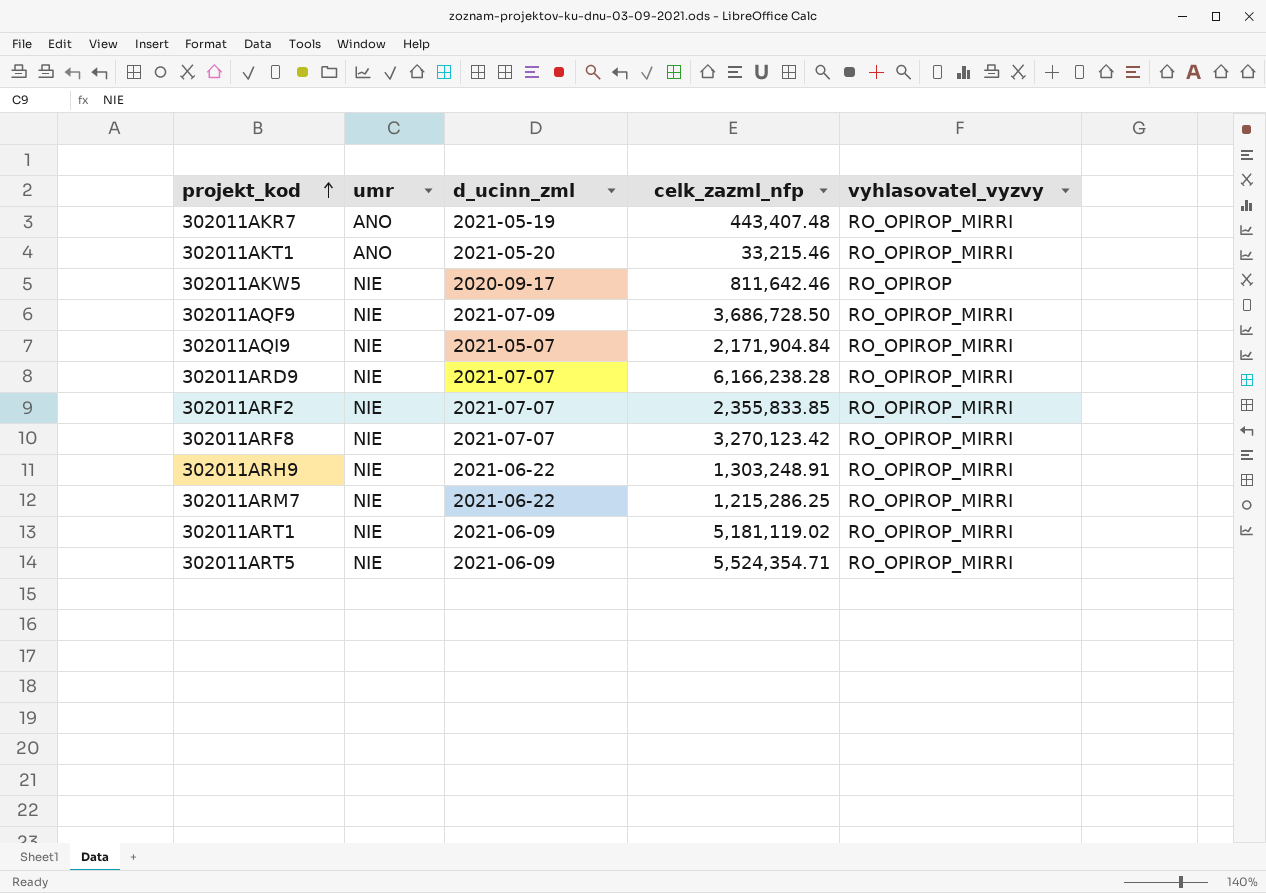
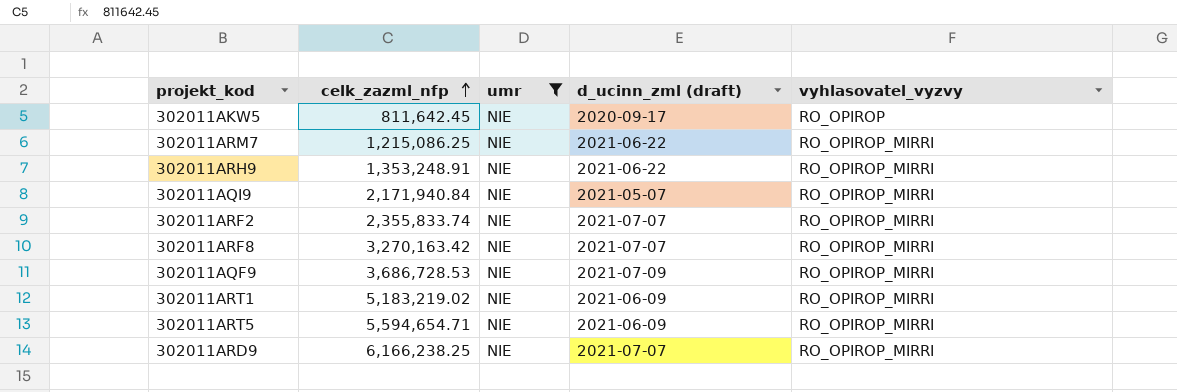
filter: none -> umr = NIE
row order: projekt_kod ascending -> celk_zazml_nfp ascending
column celk_zazml_nfp | position: 4 -> 2
column name: d_ucinn_zml -> d_ucinn_zml (draft)
302011AKW5 | celk_zazml_nfp: 811,642.46 -> 811,642.45
302011ARM7 | celk_zazml_nfp: 1,215,286.25 -> 1,215,086.25
302011ARH9 | celk_zazml_nfp: 1,303,248.91 -> 1,353,248.91
302011AQI9 | celk_zazml_nfp: 2,171,904.84 -> 2,171,940.84
302011ARF2 | celk_zazml_nfp: 2,355,833.85 -> 2,355,833.74
302011ARF8 | celk_zazml_nfp: 3,270,123.42 -> 3,270,163.42
302011AQF9 | celk_zazml_nfp: 3,686,728.50 -> 3,686,728.53
302011ART1 | celk_zazml_nfp: 5,181,119.02 -> 5,183,219.02
302011ART5 | celk_zazml_nfp: 5,524,354.71 -> 5,594,654.71
302011ARD9 | celk_zazml_nfp: 6,166,238.28 -> 6,166,238.25

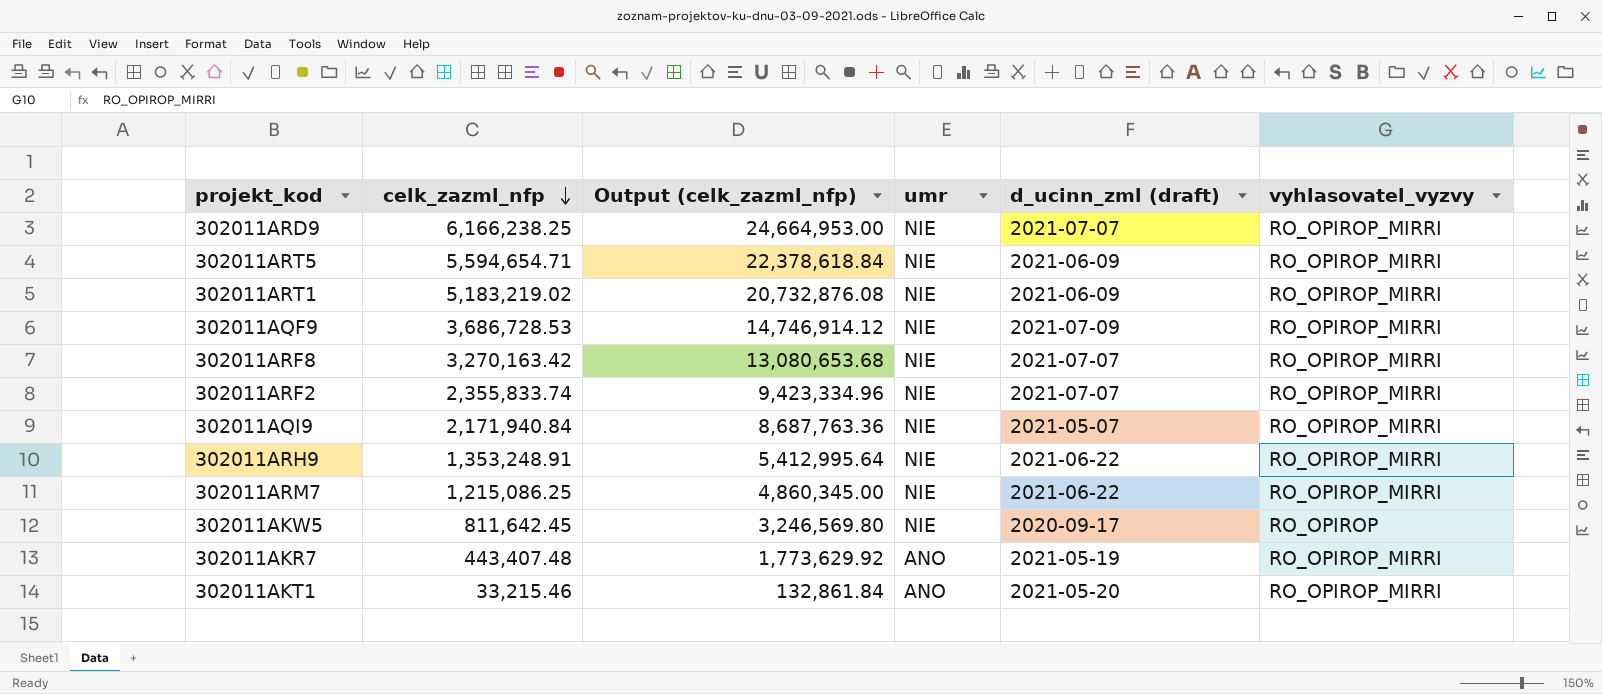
filter: umr = NIE -> none
row order: celk_zazml_nfp ascending -> celk_zazml_nfp descending
column Output (celk_zazml_nfp) | formula: none -> [celk_zazml_nfp] * 4

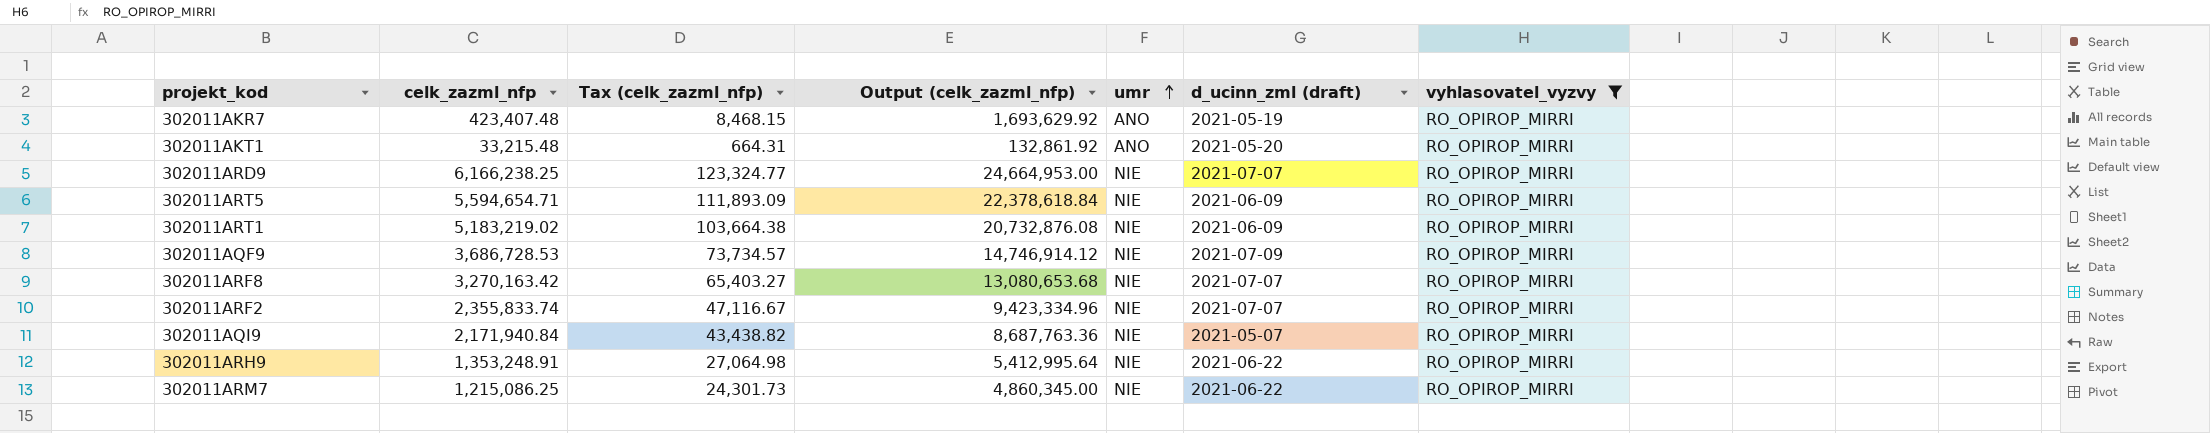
filter: none -> vyhlasovatel_vyzvy = RO_OPIROP_MIRRI
row order: celk_zazml_nfp descending -> umr ascending
column Tax (celk_zazml_nfp) | formula: none -> [celk_zazml_nfp] * 0.02
302011AKR7 | celk_zazml_nfp: 443,407.48 -> 423,407.48
302011AKR7 | Output (celk_zazml_nfp): 1,773,629.92 -> 1,693,629.92
302011AKT1 | celk_zazml_nfp: 33,215.46 -> 33,215.48
302011AKT1 | Output (celk_zazml_nfp): 132,861.84 -> 132,861.92

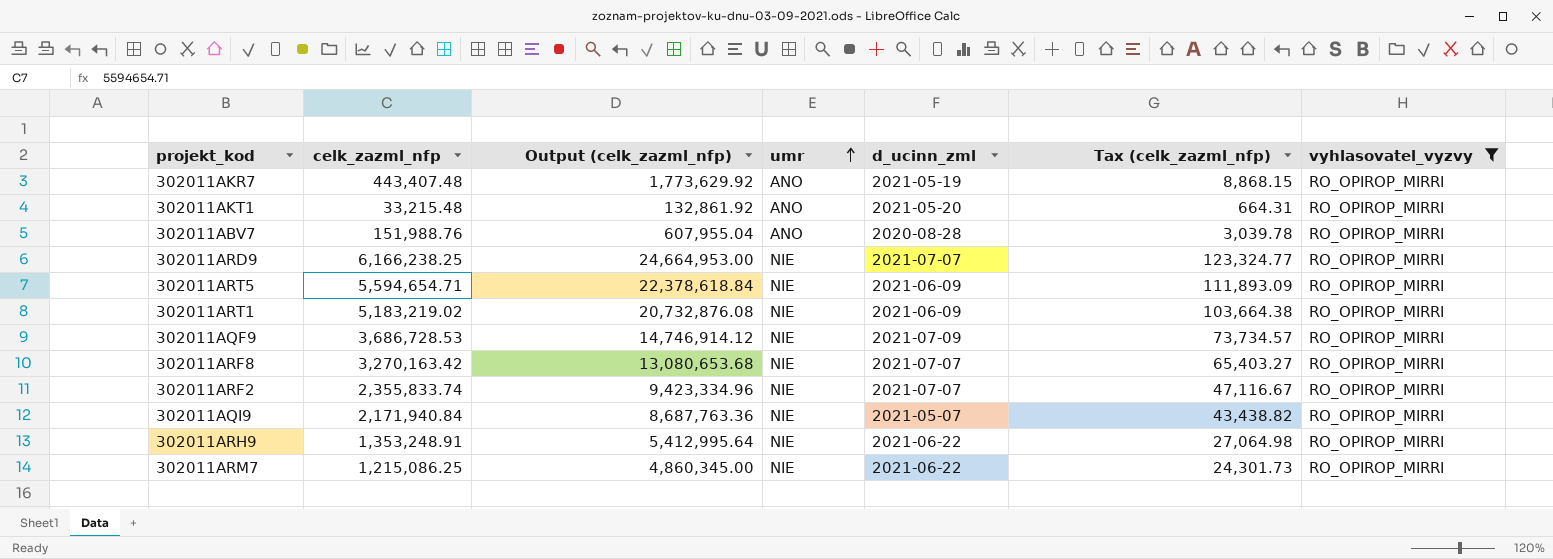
column name: d_ucinn_zml (draft) -> d_ucinn_zml
column Tax (celk_zazml_nfp) | position: 3 -> 6
302011AKR7 | celk_zazml_nfp: 423,407.48 -> 443,407.48
302011AKR7 | Output (celk_zazml_nfp): 1,693,629.92 -> 1,773,629.92
302011AKR7 | Tax (celk_zazml_nfp): 8,468.15 -> 8,868.15
row 302011ABV7: none -> 151,988.76 | 607,955.04 | ANO | 2020-08-28 | 3,039.78 | RO_OPIROP_MIRRI

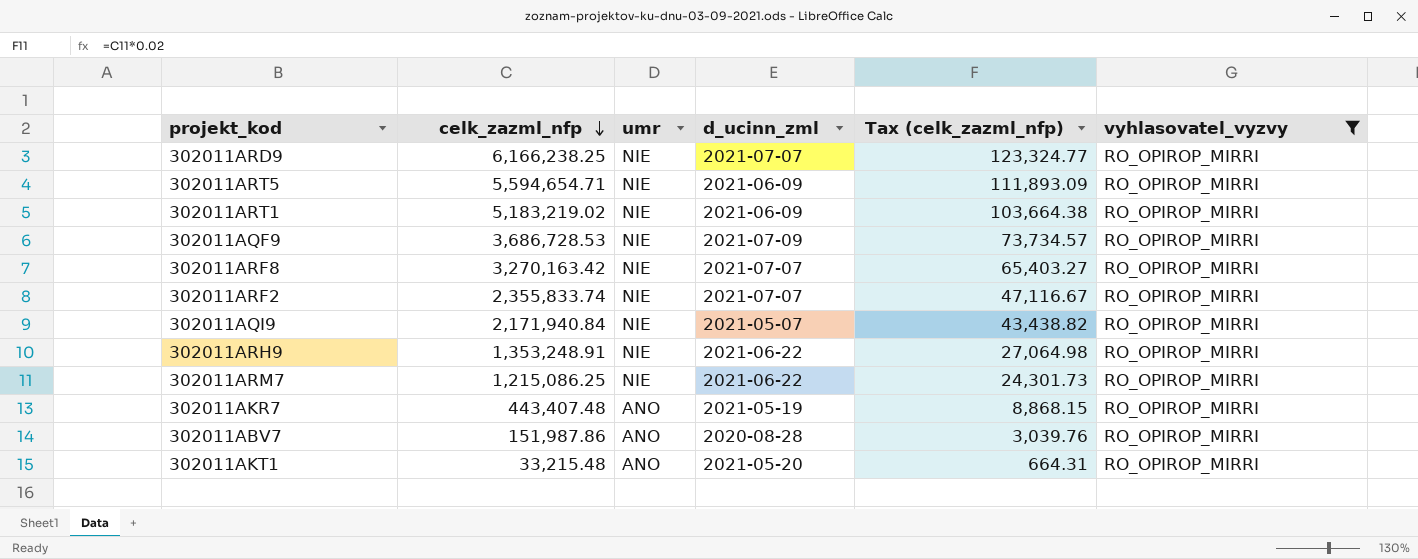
row order: umr ascending -> celk_zazml_nfp descending
column Output (celk_zazml_nfp) | formula: [celk_zazml_nfp] * 4 -> none
302011ABV7 | celk_zazml_nfp: 151,988.76 -> 151,987.86
302011ABV7 | Tax (celk_zazml_nfp): 3,039.78 -> 3,039.76

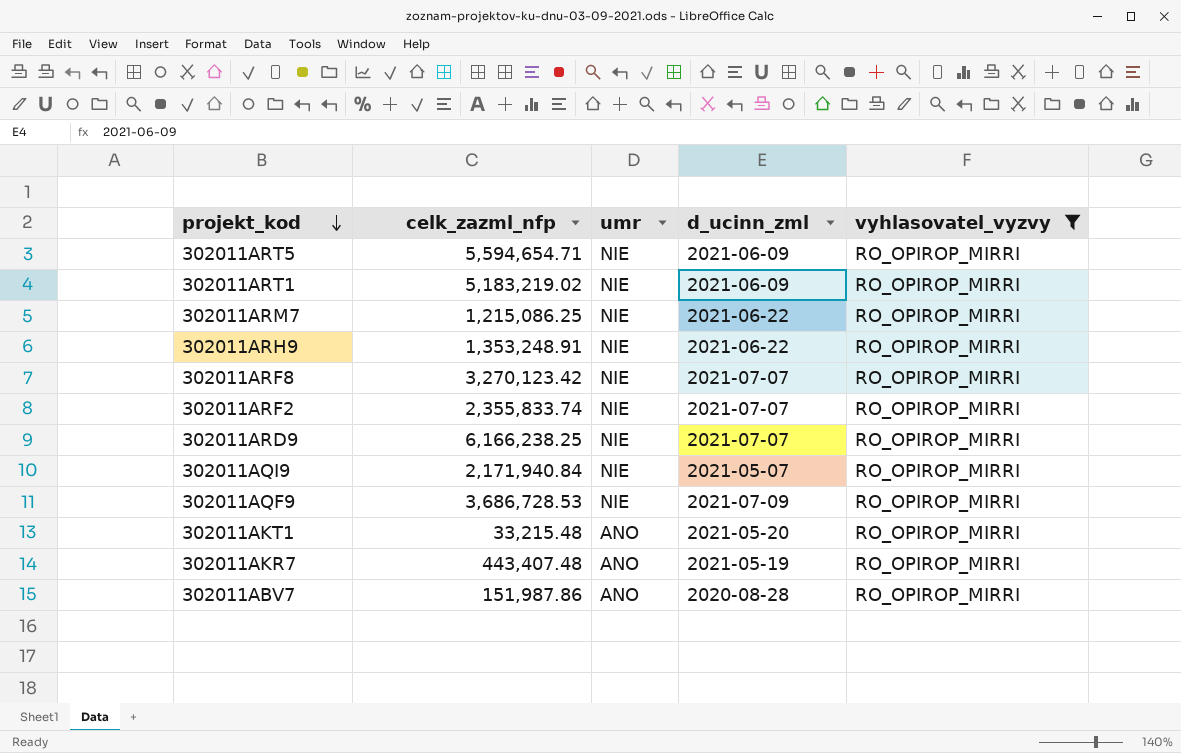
row order: celk_zazml_nfp descending -> projekt_kod descending
column Tax (celk_zazml_nfp) | formula: [celk_zazml_nfp] * 0.02 -> none
302011ARF8 | celk_zazml_nfp: 3,270,163.42 -> 3,270,123.42

